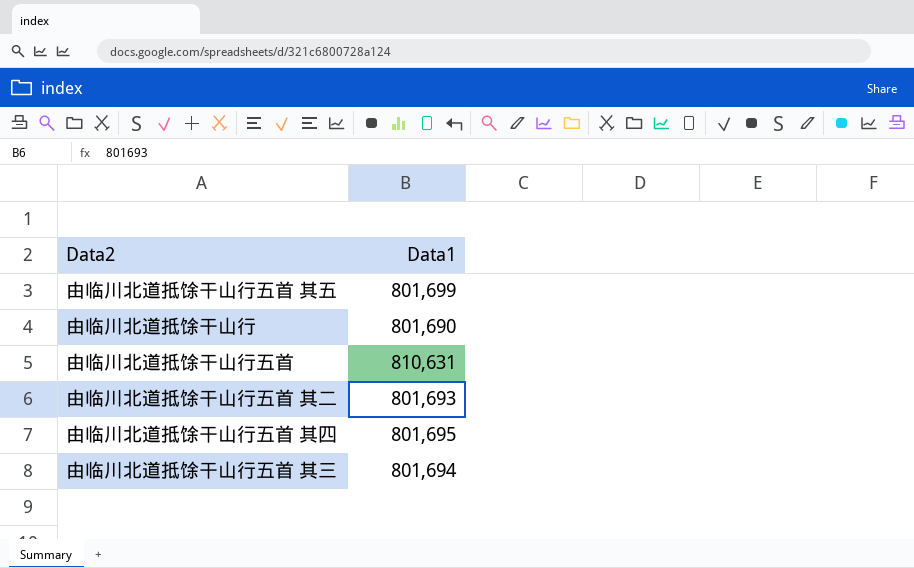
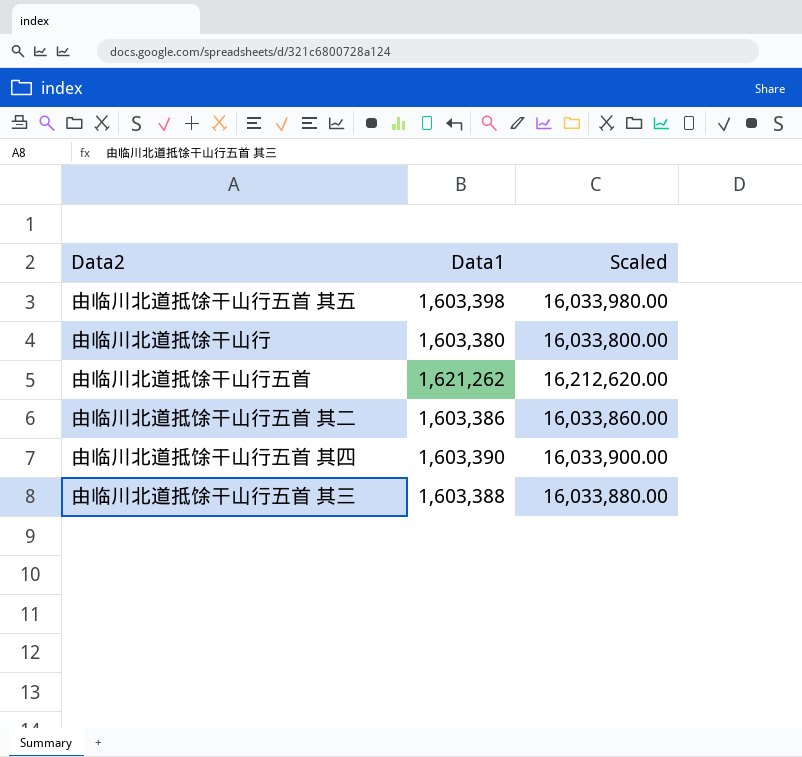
column Scaled | formula: none -> [Data1] * 10
由临川北道抵馀干山行五首 其五 | Data1: 801,699 -> 1,603,398
由临川北道抵馀干山行 | Data1: 801,690 -> 1,603,380
由临川北道抵馀干山行五首 | Data1: 810,631 -> 1,621,262
由临川北道抵馀干山行五首 其二 | Data1: 801,693 -> 1,603,386
由临川北道抵馀干山行五首 其四 | Data1: 801,695 -> 1,603,390
由临川北道抵馀干山行五首 其三 | Data1: 801,694 -> 1,603,388

